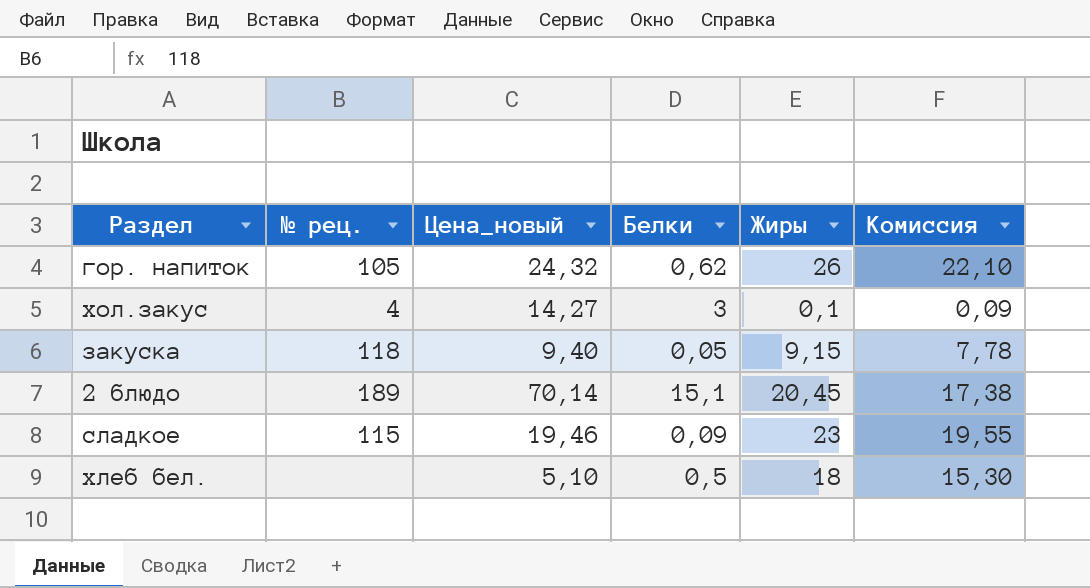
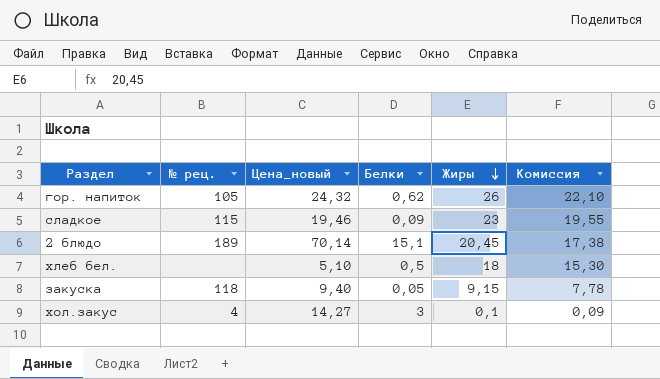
row order: none -> Жиры descending

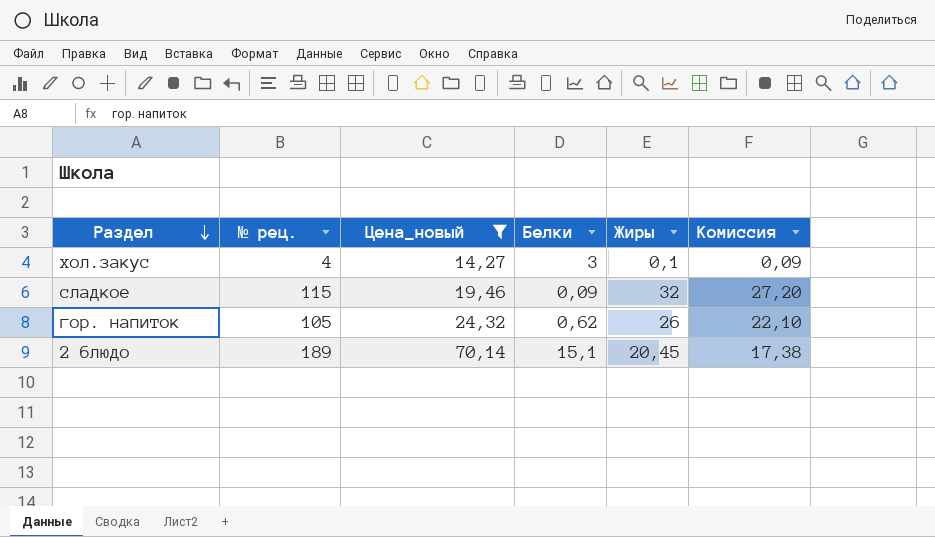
filter: none -> Цена_новый >= 14,27
row order: Жиры descending -> Раздел descending
сладкое | Жиры: 23 -> 32
сладкое | Комиссия: 19,55 -> 27,20

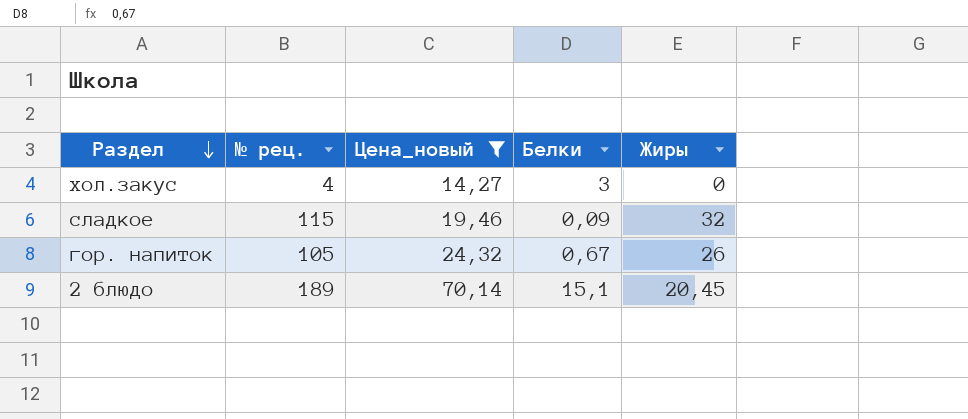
column Комиссия | formula: [Жиры] * 0,85 -> none
хол.закус | Жиры: 0,1 -> 0
гор. напиток | Белки: 0,62 -> 0,67

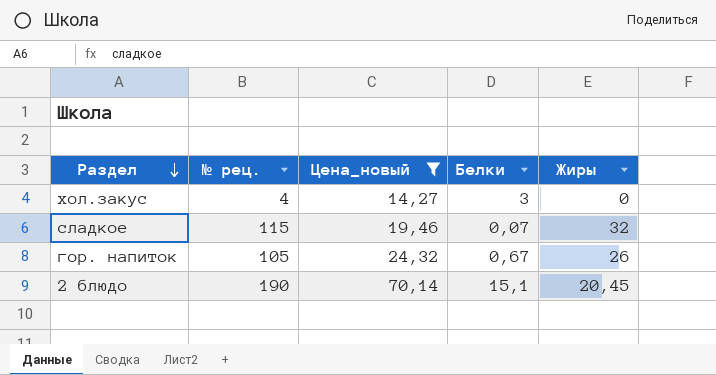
сладкое | Белки: 0,09 -> 0,07
2 блюдо | № рец.: 189 -> 190

